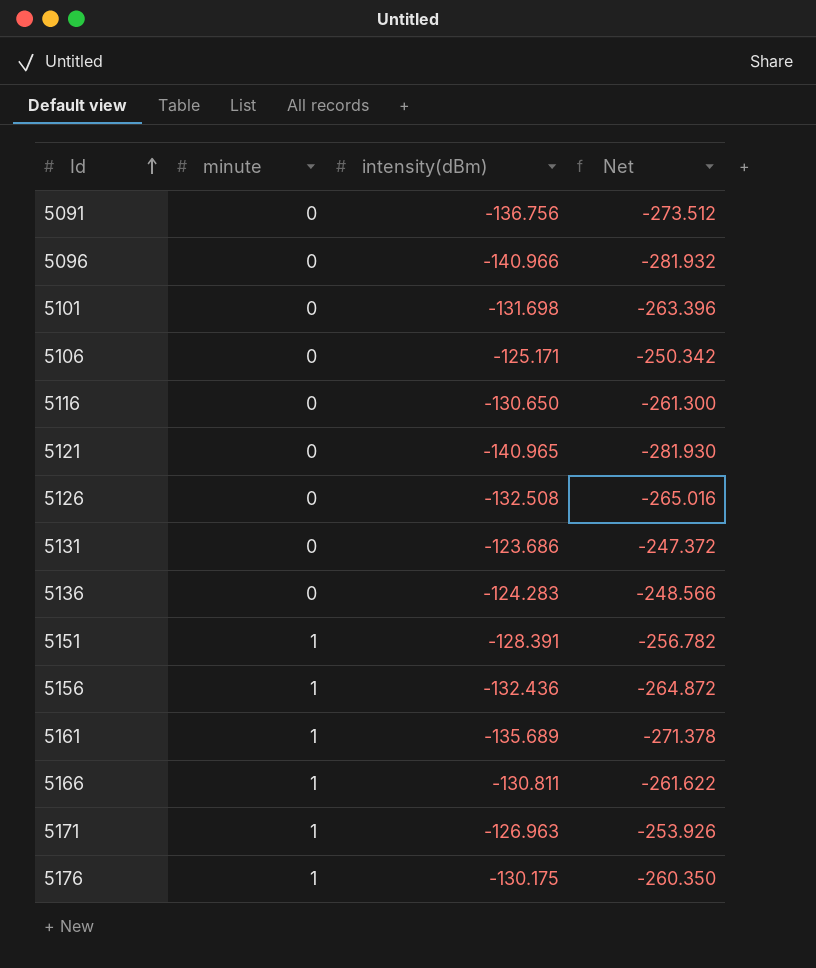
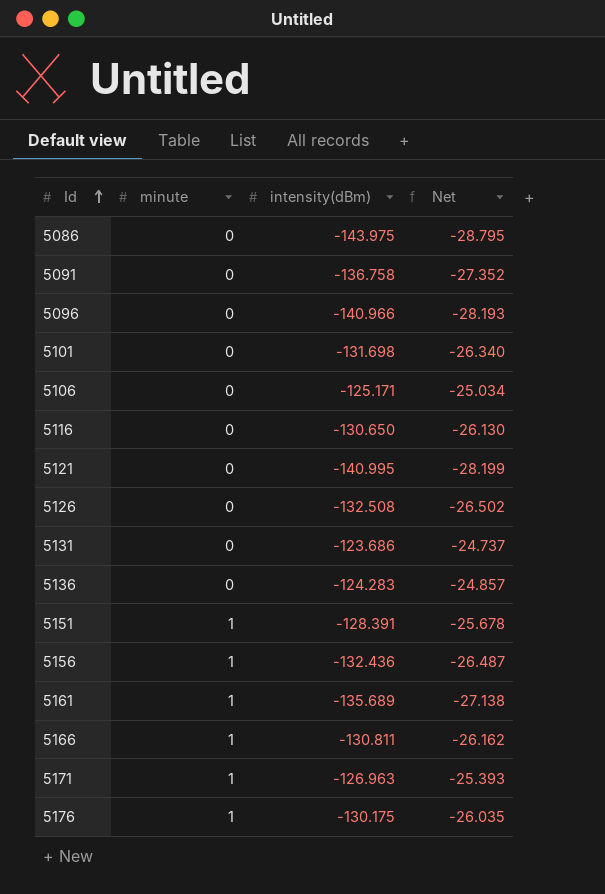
column Net | formula: [intensity(dBm)] * 2 -> [intensity(dBm)] * 0.2
row 5086: none -> 0 | -143.975 | -28.795
5091 | intensity(dBm): -136.756 -> -136.758
5121 | intensity(dBm): -140.965 -> -140.995

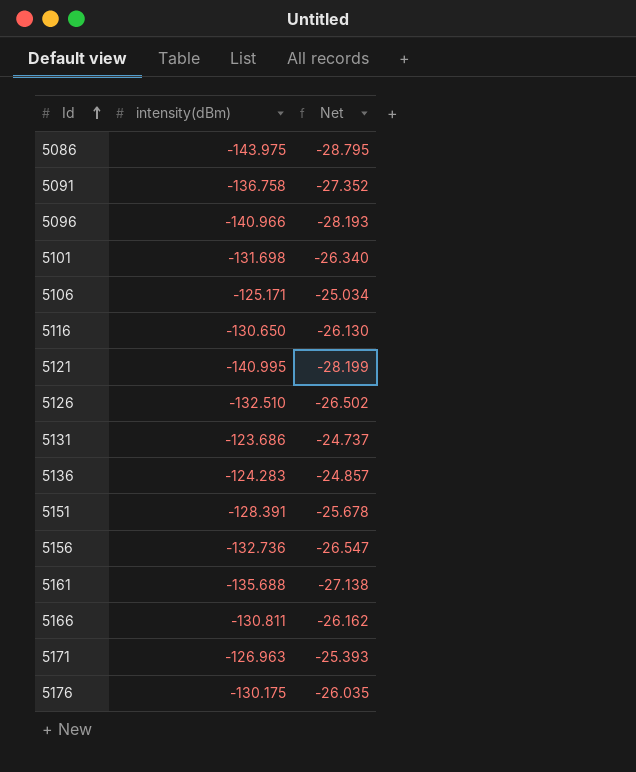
column minute | position: 2 -> none
5126 | intensity(dBm): -132.508 -> -132.510
5156 | intensity(dBm): -132.436 -> -132.736
5156 | Net: -26.487 -> -26.547
5161 | intensity(dBm): -135.689 -> -135.688

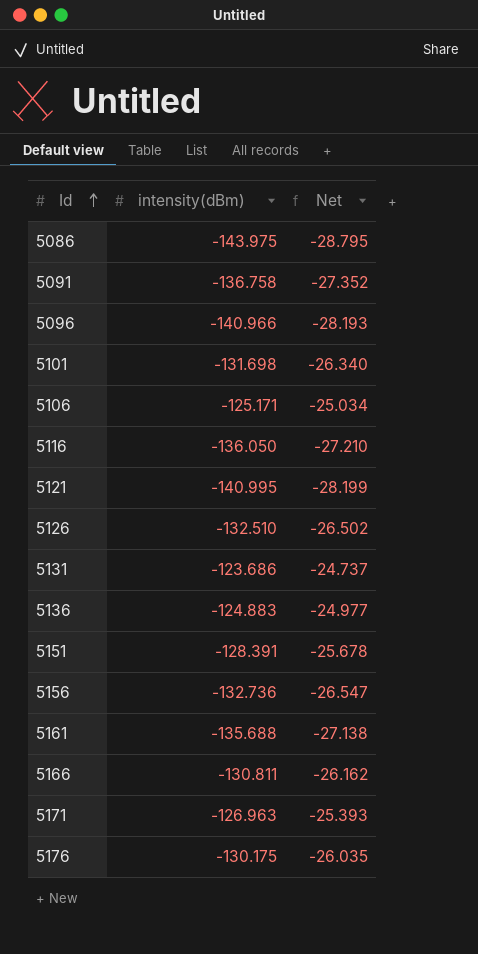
5116 | intensity(dBm): -130.650 -> -136.050
5116 | Net: -26.130 -> -27.210
5136 | intensity(dBm): -124.283 -> -124.883
5136 | Net: -24.857 -> -24.977

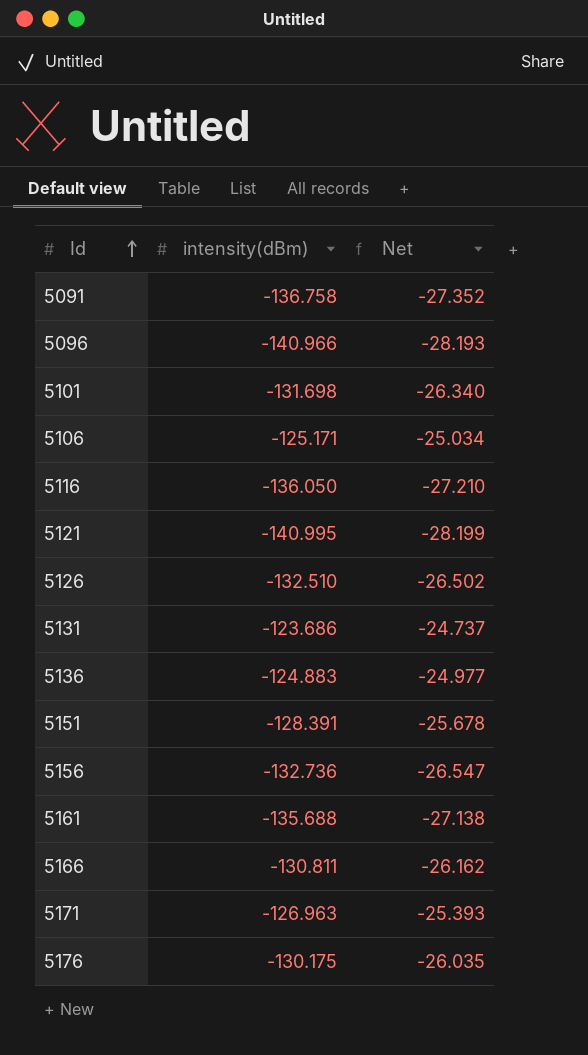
row 5086: -143.975 | -28.795 -> none

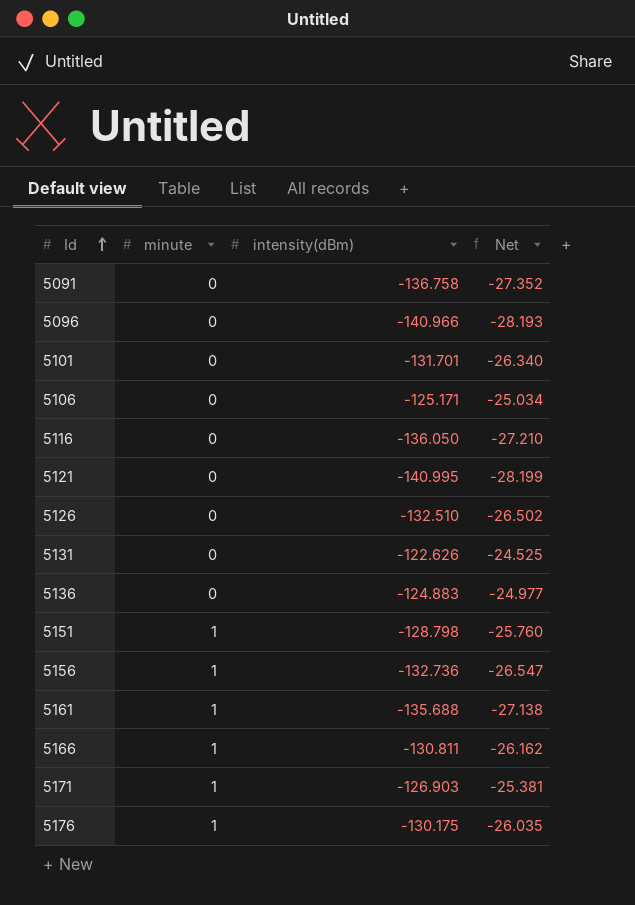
column minute | position: none -> 2
5101 | intensity(dBm): -131.698 -> -131.701
5131 | intensity(dBm): -123.686 -> -122.626
5131 | Net: -24.737 -> -24.525
5151 | intensity(dBm): -128.391 -> -128.798
5151 | Net: -25.678 -> -25.760
5171 | intensity(dBm): -126.963 -> -126.903
5171 | Net: -25.393 -> -25.381

